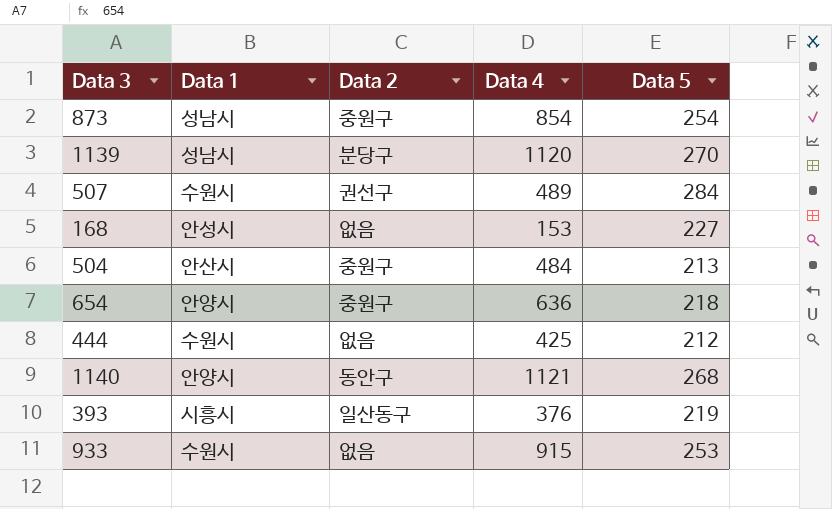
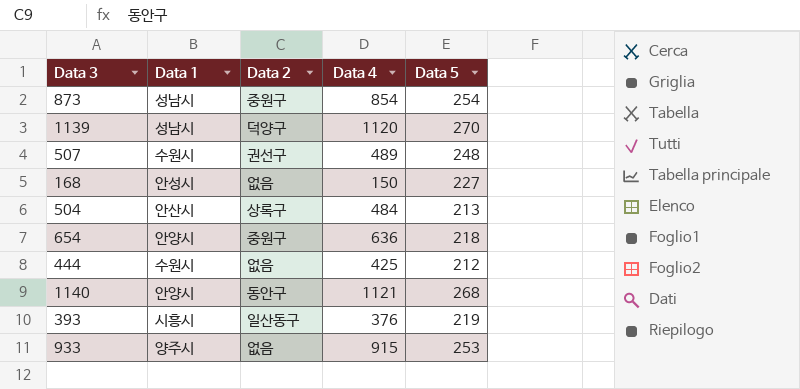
1139 | Data 2: 분당구 -> 덕양구
507 | Data 5: 284 -> 248
168 | Data 4: 153 -> 150
504 | Data 2: 중원구 -> 상록구
933 | Data 1: 수원시 -> 양주시

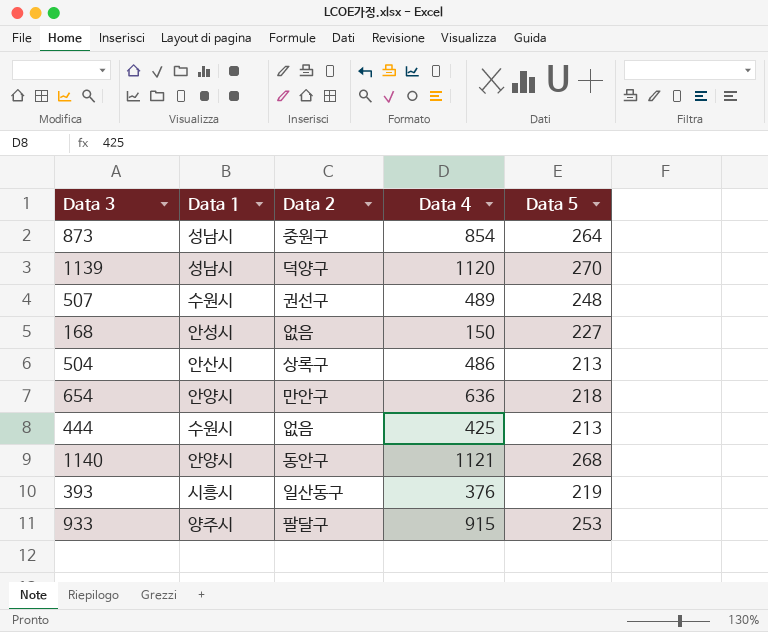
873 | Data 5: 254 -> 264
504 | Data 4: 484 -> 486
654 | Data 2: 중원구 -> 만안구
444 | Data 5: 212 -> 213
933 | Data 2: 없음 -> 팔달구

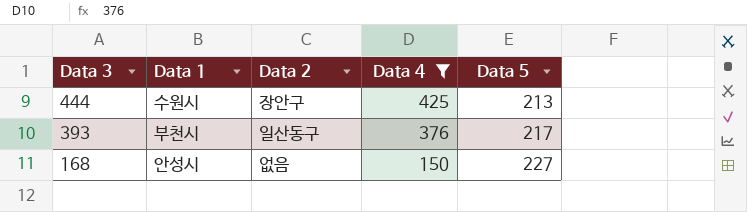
filter: none -> Data 4 <= 425
row order: none -> Data 3 descending
444 | Data 2: 없음 -> 장안구
393 | Data 1: 시흥시 -> 부천시
393 | Data 5: 219 -> 217

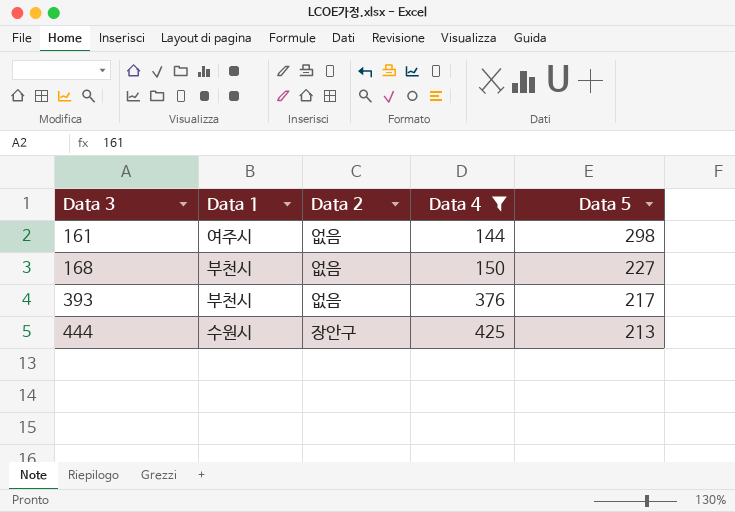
row order: Data 3 descending -> Data 3 ascending
row 161: none -> 여주시 | 없음 | 144 | 298
168 | Data 1: 안성시 -> 부천시
393 | Data 2: 일산동구 -> 없음

